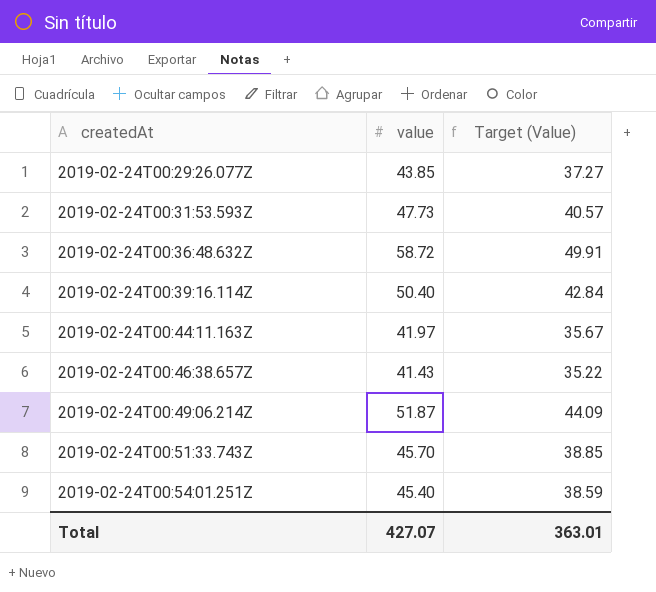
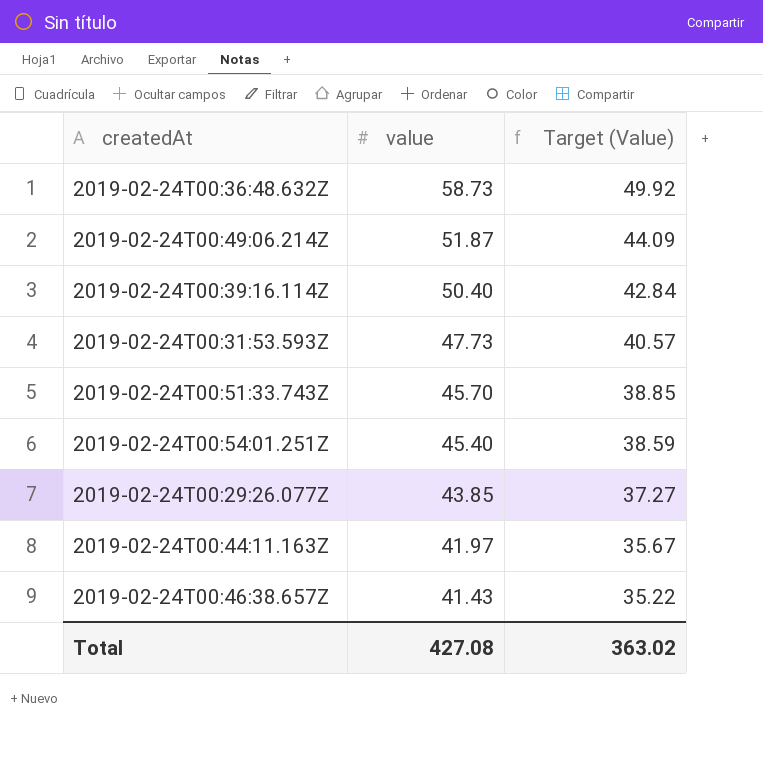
row order: createdAt ascending -> value descending
2019-02-24T00:36:48.632Z | value: 58.72 -> 58.73
2019-02-24T00:36:48.632Z | Target (Value): 49.91 -> 49.92
Total | value: 427.07 -> 427.08
Total | Target (Value): 363.01 -> 363.02

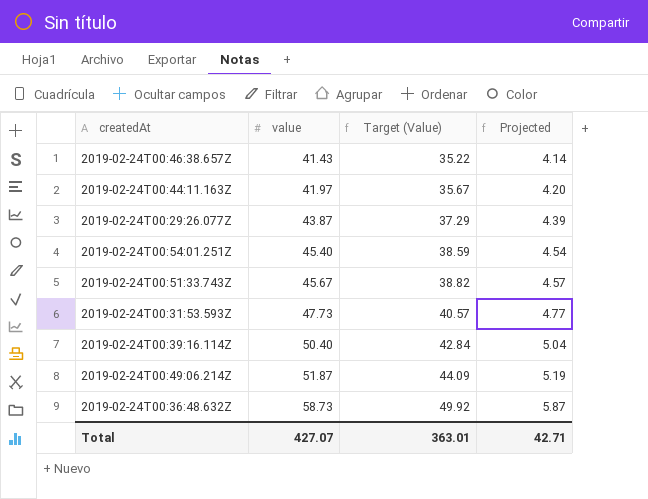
row order: value descending -> value ascending
column Projected | formula: none -> [value] * 0.1
2019-02-24T00:29:26.077Z | value: 43.85 -> 43.87
2019-02-24T00:29:26.077Z | Target (Value): 37.27 -> 37.29
2019-02-24T00:51:33.743Z | value: 45.70 -> 45.67
2019-02-24T00:51:33.743Z | Target (Value): 38.85 -> 38.82
Total | value: 427.08 -> 427.07
Total | Target (Value): 363.02 -> 363.01

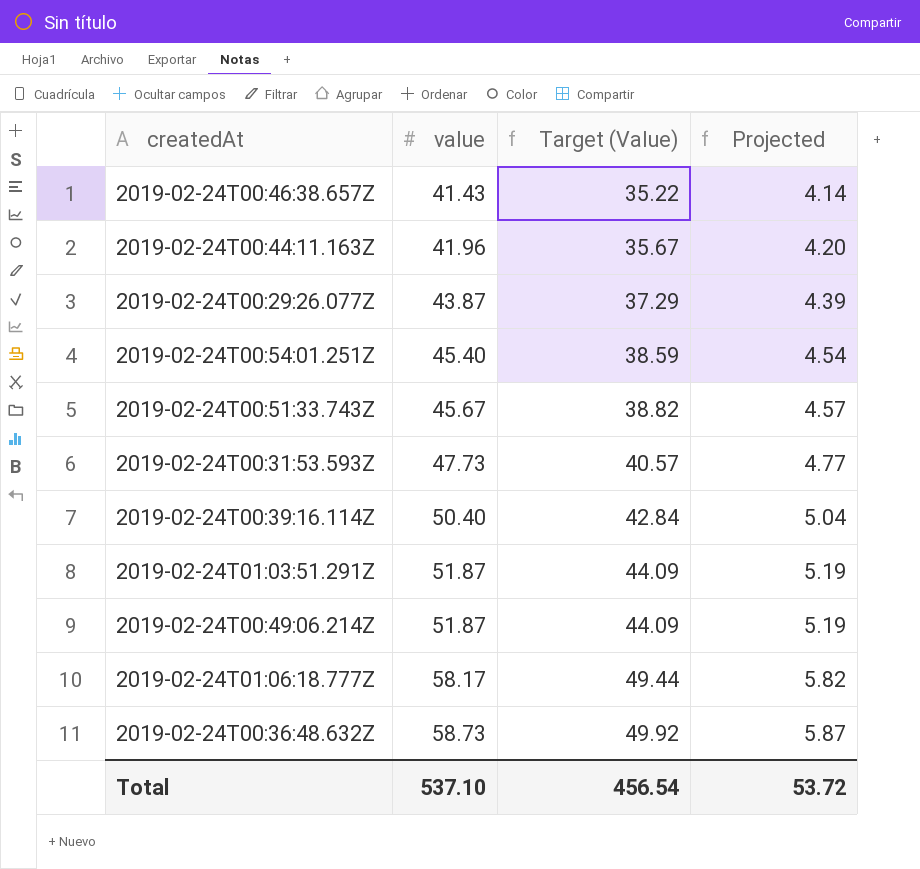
2019-02-24T00:44:11.163Z | value: 41.97 -> 41.96
row 2019-02-24T01:03:51.291Z: none -> 51.87 | 44.09 | 5.19
row 2019-02-24T01:06:18.777Z: none -> 58.17 | 49.44 | 5.82
Total | value: 427.07 -> 537.10
Total | Target (Value): 363.01 -> 456.54
Total | Projected: 42.71 -> 53.72

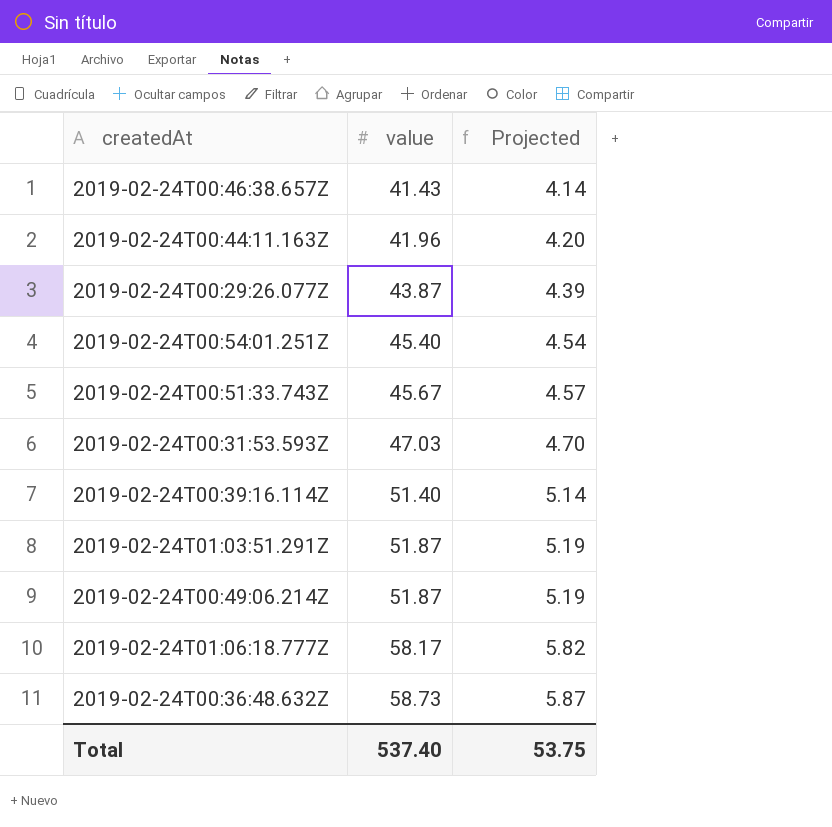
column Target (Value) | formula: [value] * 0.85 -> none
2019-02-24T00:31:53.593Z | value: 47.73 -> 47.03
2019-02-24T00:31:53.593Z | Projected: 4.77 -> 4.70
2019-02-24T00:39:16.114Z | value: 50.40 -> 51.40
2019-02-24T00:39:16.114Z | Projected: 5.04 -> 5.14
Total | value: 537.10 -> 537.40
Total | Projected: 53.72 -> 53.75

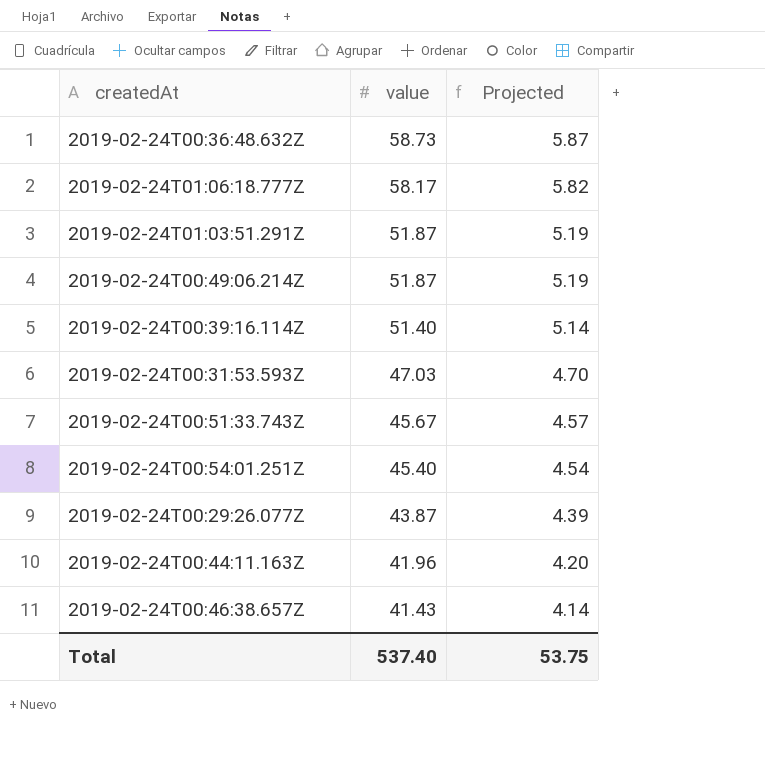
row order: value ascending -> value descending

